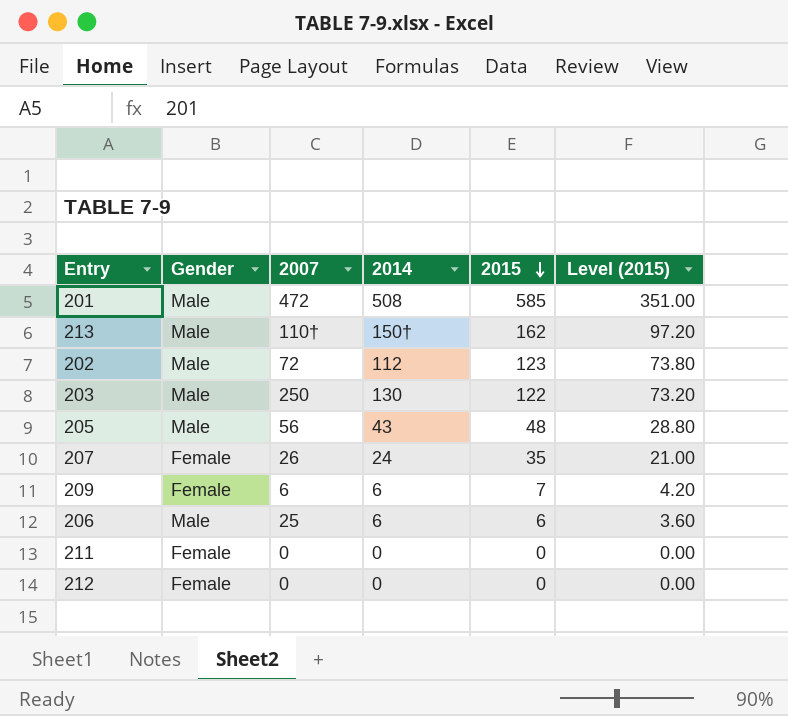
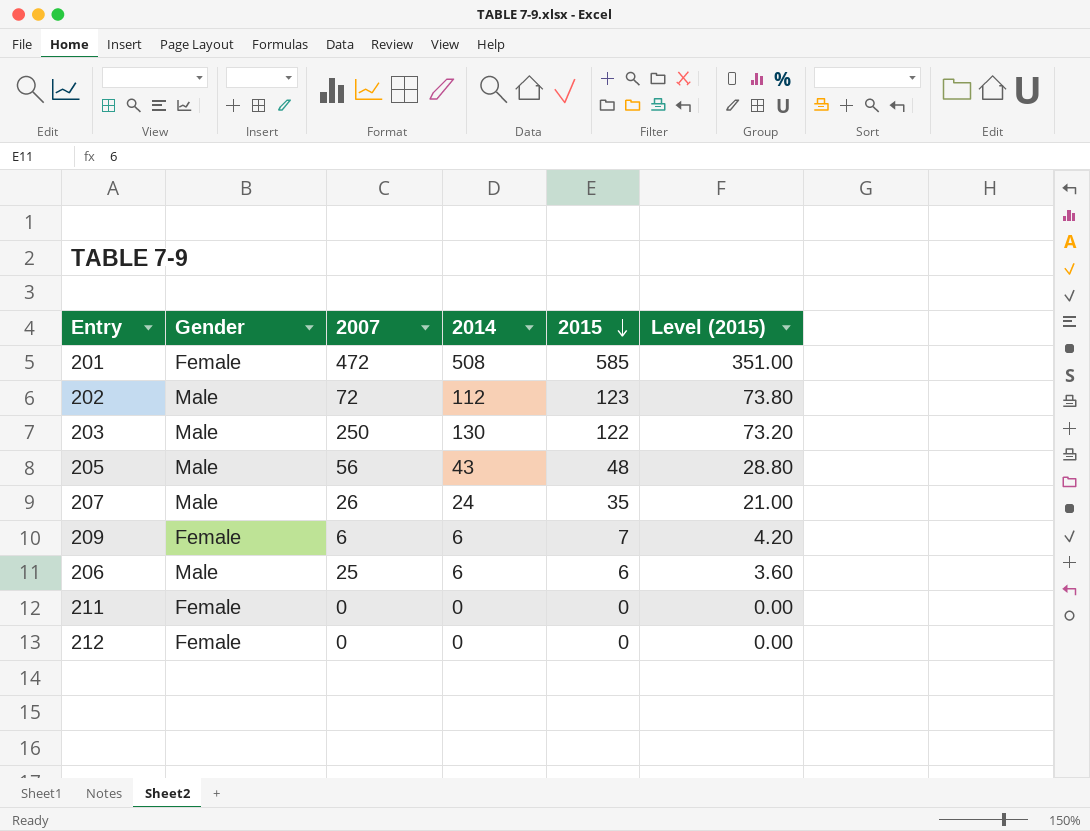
row 213: Male | 110† | 150† | 162 | 97.20 -> none
201 | Gender: Male -> Female
207 | Gender: Female -> Male

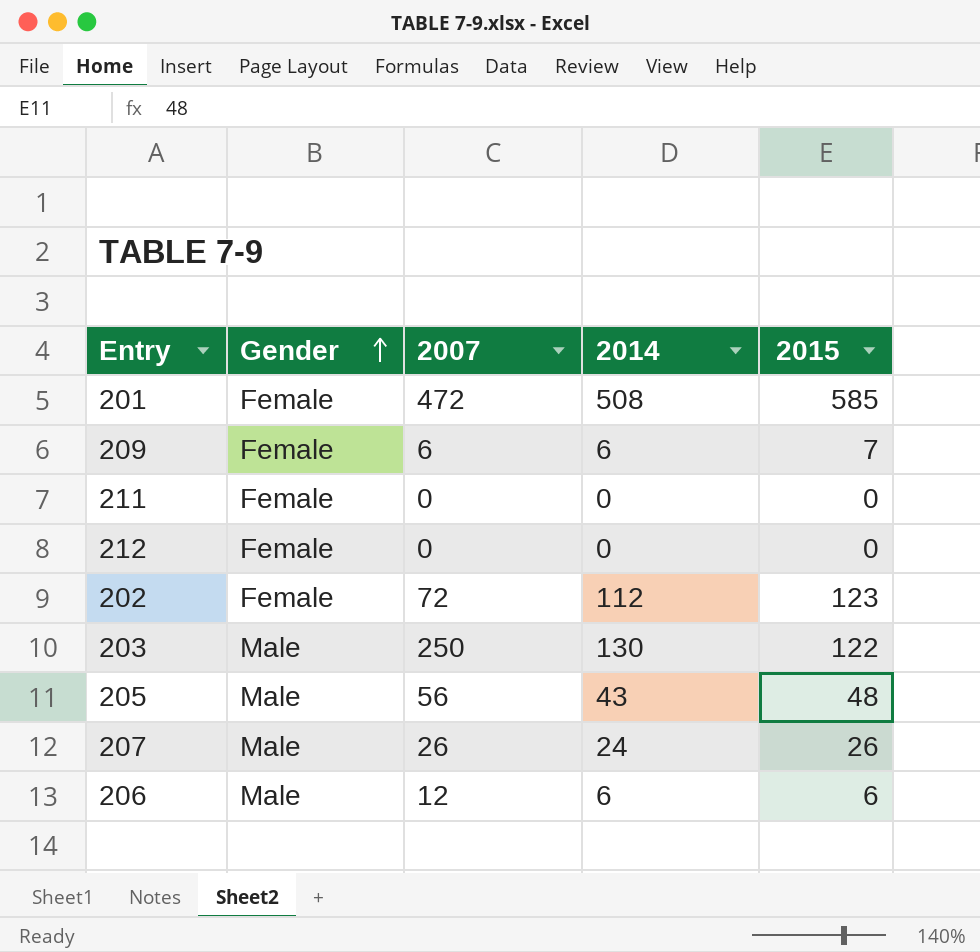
row order: 2015 descending -> Gender ascending
column Level (2015) | formula: [2015] * 0.6 -> none
202 | Gender: Male -> Female
207 | 2015: 35 -> 26
206 | 2007: 25 -> 12

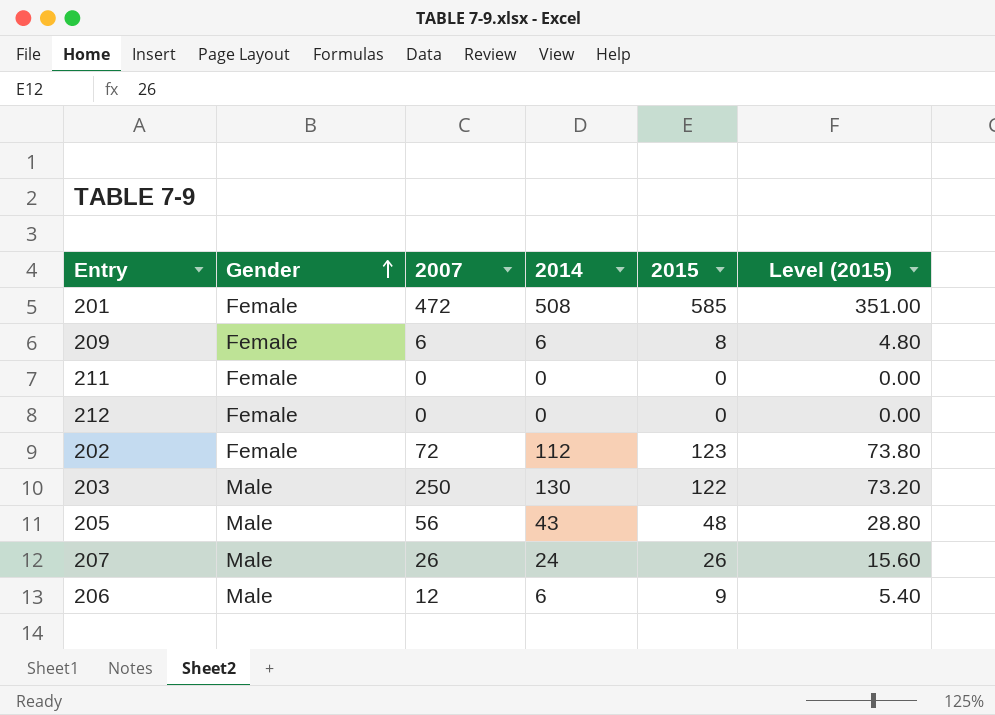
column Level (2015) | formula: none -> [2015] * 0.6
209 | 2015: 7 -> 8
206 | 2015: 6 -> 9

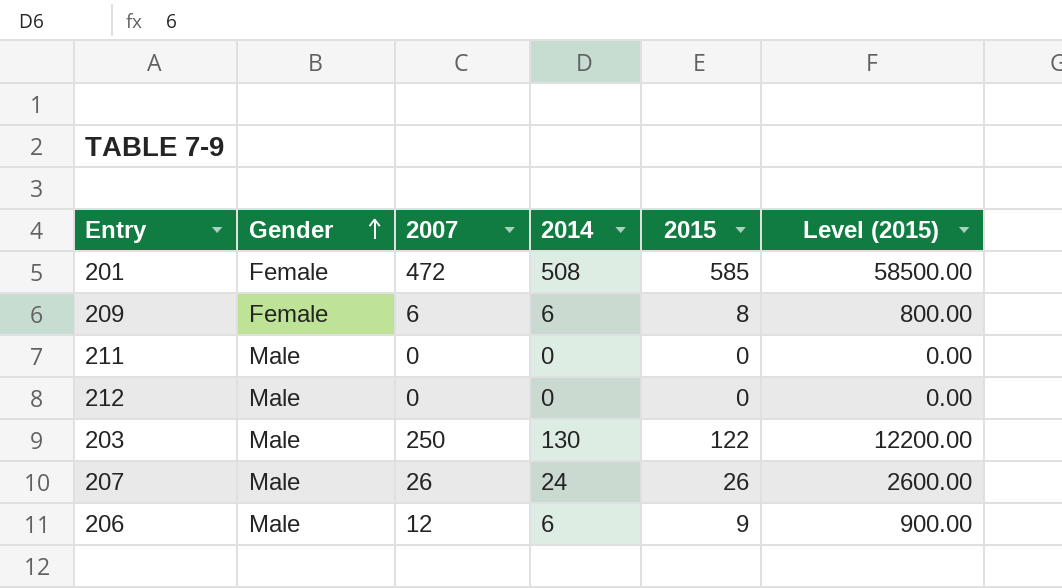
column Level (2015) | formula: [2015] * 0.6 -> [2015] * 100
row 202: Female | 72 | 112 | 123 | 73.80 -> none
row 205: Male | 56 | 43 | 48 | 28.80 -> none
211 | Gender: Female -> Male
212 | Gender: Female -> Male

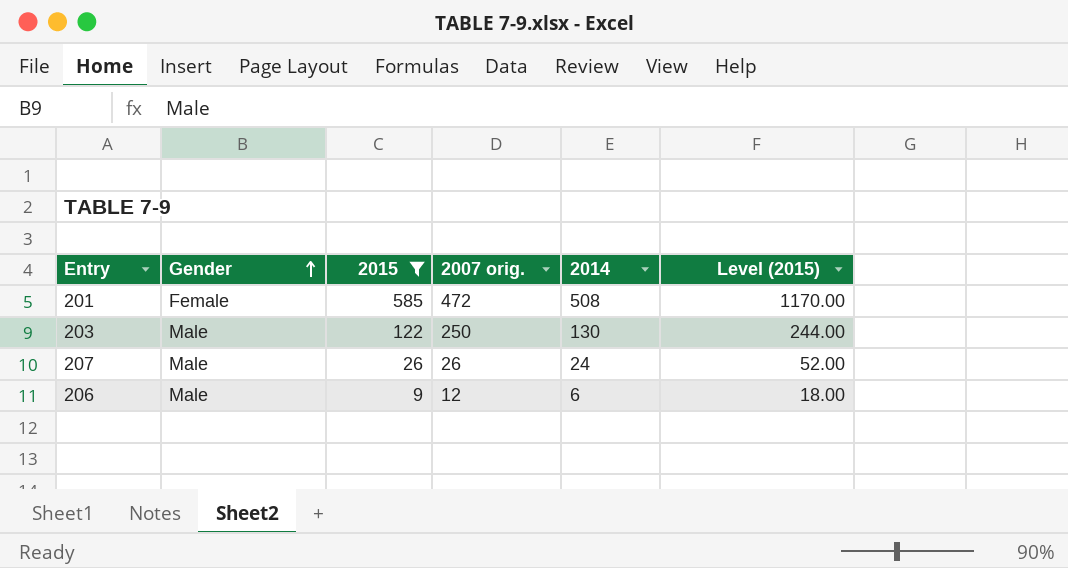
filter: none -> 2015 >= 9
column 2015 | position: 5 -> 3
column name: 2007 -> 2007 orig.
column Level (2015) | formula: [2015] * 100 -> [2015] * 2

